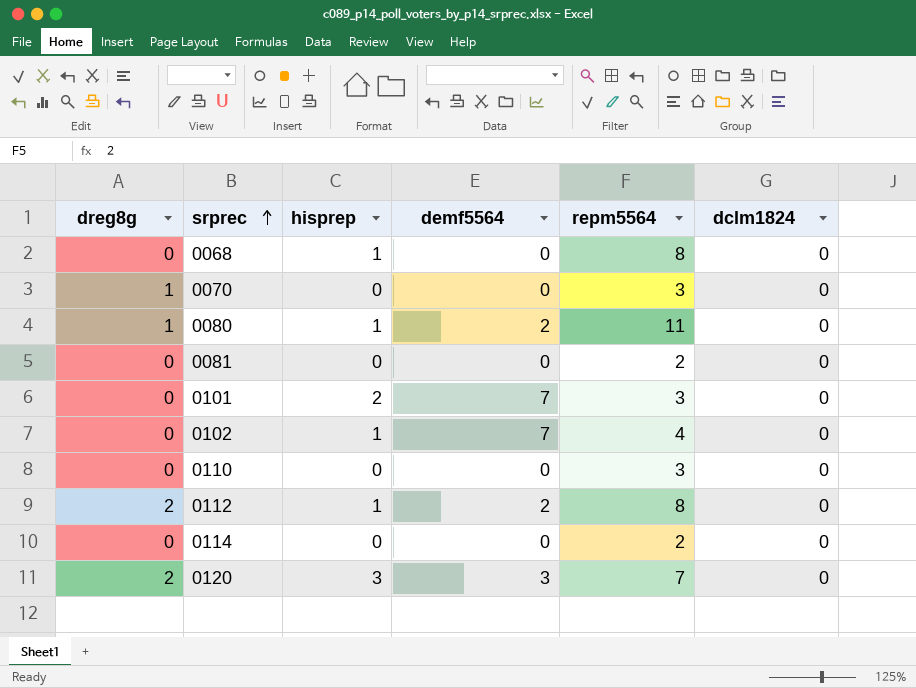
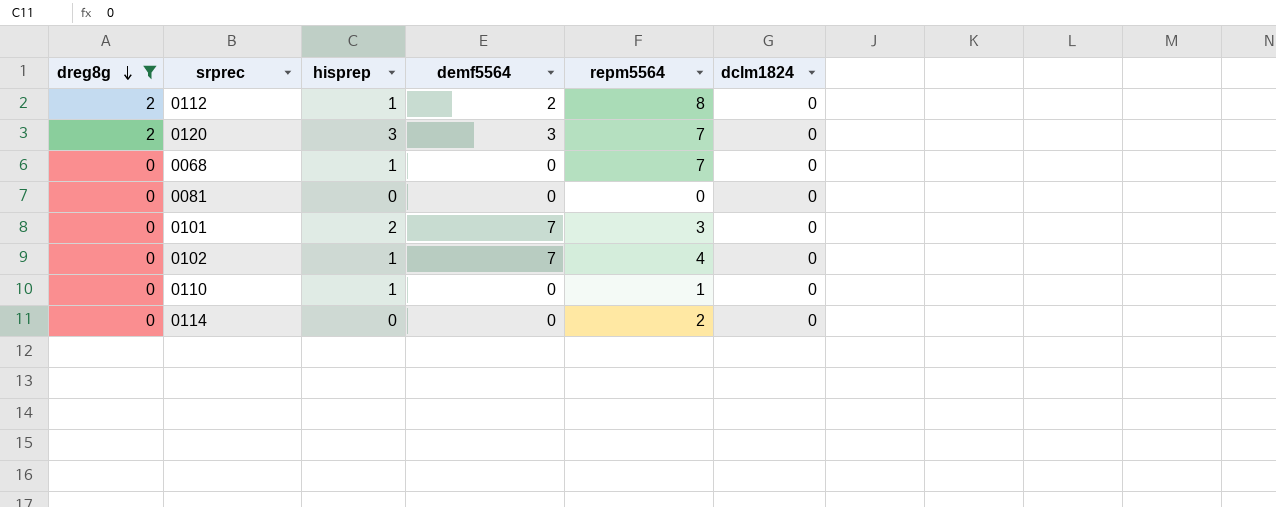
filter: none -> dreg8g != 1
row order: srprec ascending -> dreg8g descending
0068 | repm5564: 8 -> 7
0081 | repm5564: 2 -> 0
0110 | hisprep: 0 -> 1
0110 | repm5564: 3 -> 1

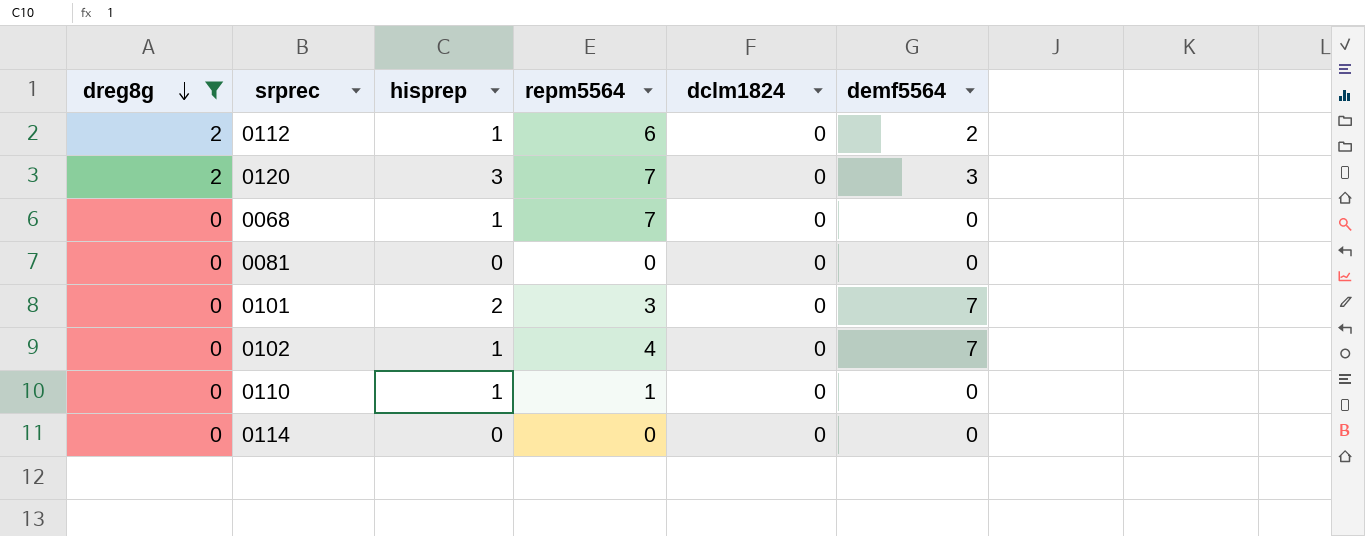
column demf5564 | position: 4 -> 6
0112 | repm5564: 8 -> 6
0114 | repm5564: 2 -> 0

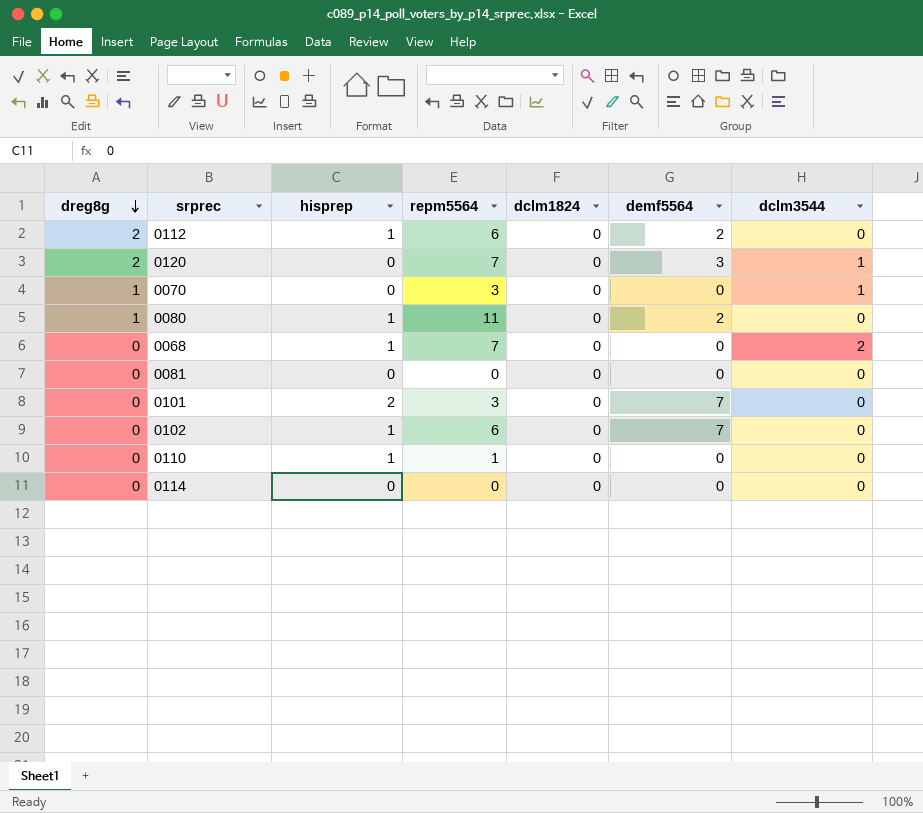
filter: dreg8g != 1 -> none
column dclm3544 | position: none -> 7
0120 | hisprep: 3 -> 0
0102 | repm5564: 4 -> 6

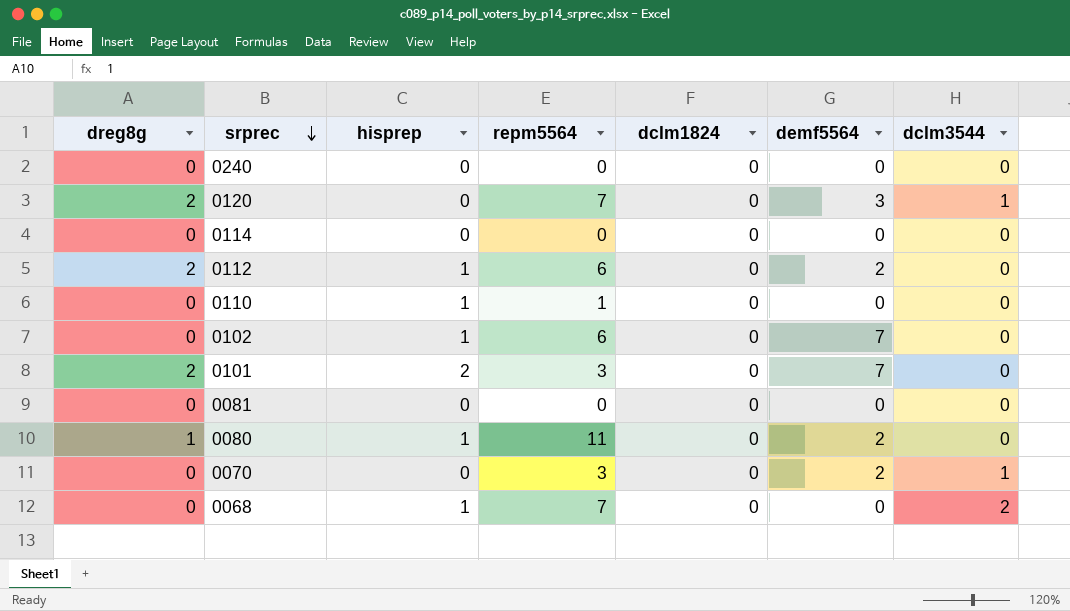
row order: dreg8g descending -> srprec descending
row 0240: none -> 0 | 0 | 0 | 0 | 0 | 0
0101 | dreg8g: 0 -> 2
0070 | dreg8g: 1 -> 0
0070 | demf5564: 0 -> 2

